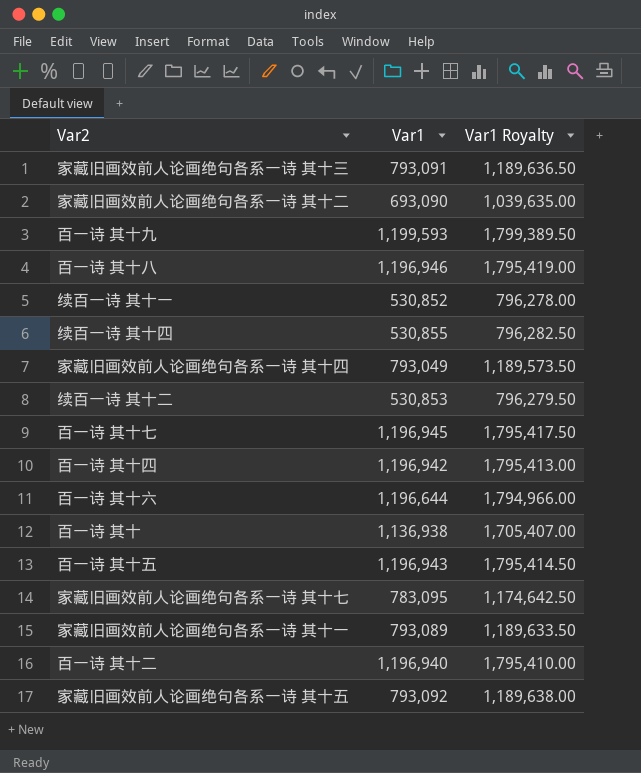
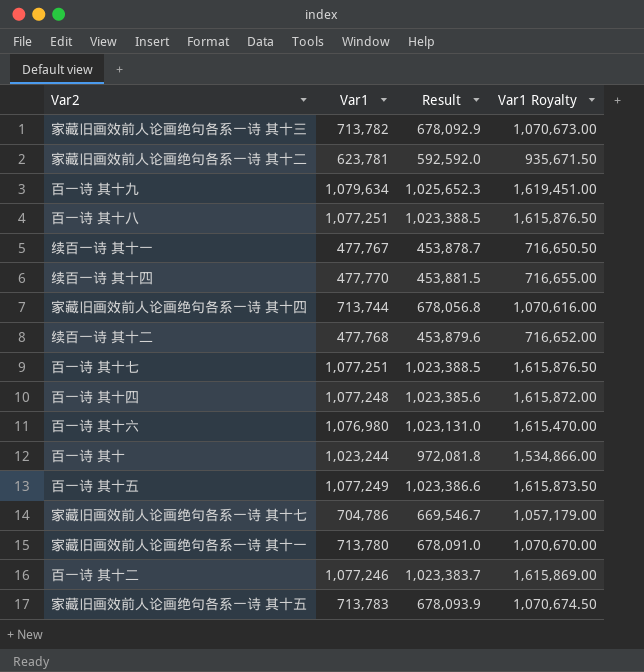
column Result | formula: none -> [Var1] * 0.95
家藏旧画效前人论画绝句各系一诗 其十三 | Var1: 793,091 -> 713,782
家藏旧画效前人论画绝句各系一诗 其十三 | Var1 Royalty: 1,189,636.50 -> 1,070,673.00
家藏旧画效前人论画绝句各系一诗 其十二 | Var1: 693,090 -> 623,781
家藏旧画效前人论画绝句各系一诗 其十二 | Var1 Royalty: 1,039,635.00 -> 935,671.50
百一诗 其十九 | Var1: 1,199,593 -> 1,079,634
百一诗 其十九 | Var1 Royalty: 1,799,389.50 -> 1,619,451.00
百一诗 其十八 | Var1: 1,196,946 -> 1,077,251
百一诗 其十八 | Var1 Royalty: 1,795,419.00 -> 1,615,876.50
续百一诗 其十一 | Var1: 530,852 -> 477,767
续百一诗 其十一 | Var1 Royalty: 796,278.00 -> 716,650.50
续百一诗 其十四 | Var1: 530,855 -> 477,770
续百一诗 其十四 | Var1 Royalty: 796,282.50 -> 716,655.00
家藏旧画效前人论画绝句各系一诗 其十四 | Var1: 793,049 -> 713,744
家藏旧画效前人论画绝句各系一诗 其十四 | Var1 Royalty: 1,189,573.50 -> 1,070,616.00
续百一诗 其十二 | Var1: 530,853 -> 477,768
续百一诗 其十二 | Var1 Royalty: 796,279.50 -> 716,652.00
百一诗 其十七 | Var1: 1,196,945 -> 1,077,251
百一诗 其十七 | Var1 Royalty: 1,795,417.50 -> 1,615,876.50
百一诗 其十四 | Var1: 1,196,942 -> 1,077,248
百一诗 其十四 | Var1 Royalty: 1,795,413.00 -> 1,615,872.00
百一诗 其十六 | Var1: 1,196,644 -> 1,076,980
百一诗 其十六 | Var1 Royalty: 1,794,966.00 -> 1,615,470.00
百一诗 其十 | Var1: 1,136,938 -> 1,023,244
百一诗 其十 | Var1 Royalty: 1,705,407.00 -> 1,534,866.00
百一诗 其十五 | Var1: 1,196,943 -> 1,077,249
百一诗 其十五 | Var1 Royalty: 1,795,414.50 -> 1,615,873.50
家藏旧画效前人论画绝句各系一诗 其十七 | Var1: 783,095 -> 704,786
家藏旧画效前人论画绝句各系一诗 其十七 | Var1 Royalty: 1,174,642.50 -> 1,057,179.00
家藏旧画效前人论画绝句各系一诗 其十一 | Var1: 793,089 -> 713,780
家藏旧画效前人论画绝句各系一诗 其十一 | Var1 Royalty: 1,189,633.50 -> 1,070,670.00
百一诗 其十二 | Var1: 1,196,940 -> 1,077,246
百一诗 其十二 | Var1 Royalty: 1,795,410.00 -> 1,615,869.00
家藏旧画效前人论画绝句各系一诗 其十五 | Var1: 793,092 -> 713,783
家藏旧画效前人论画绝句各系一诗 其十五 | Var1 Royalty: 1,189,638.00 -> 1,070,674.50

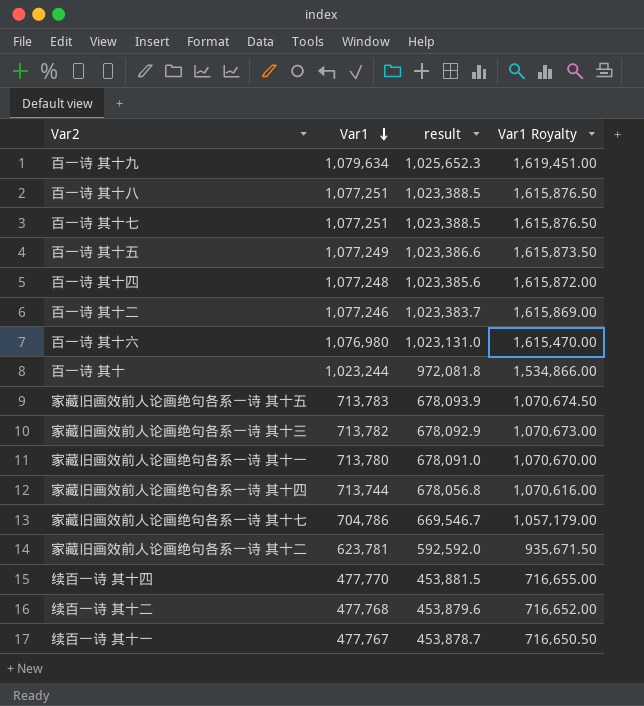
row order: none -> Var1 descending
column name: Result -> result

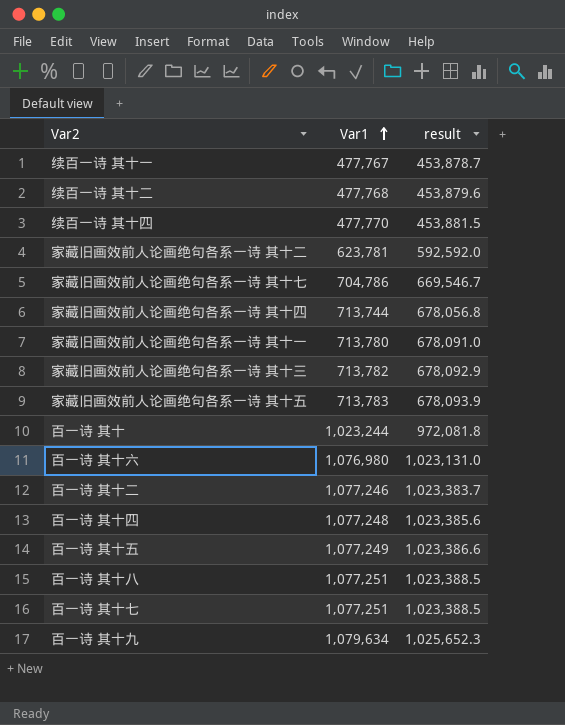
row order: Var1 descending -> Var1 ascending
column Var1 Royalty | formula: [Var1] * 1.5 -> none

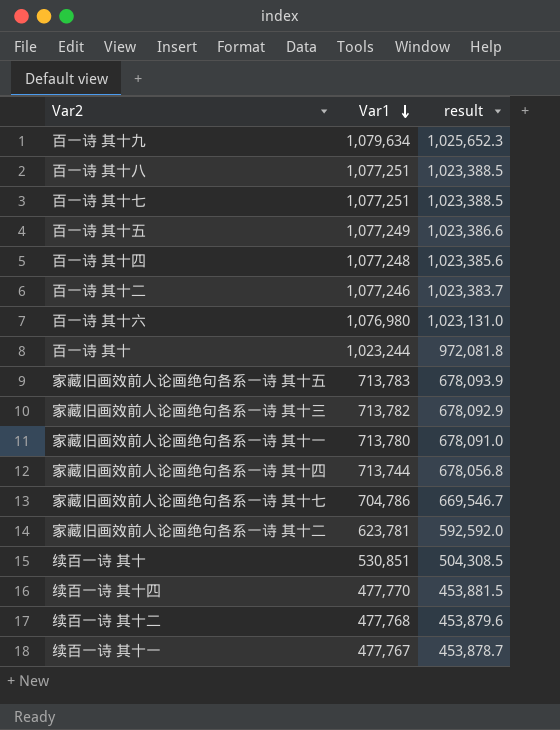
row order: Var1 ascending -> Var1 descending
row 续百一诗 其十: none -> 530,851 | 504,308.5

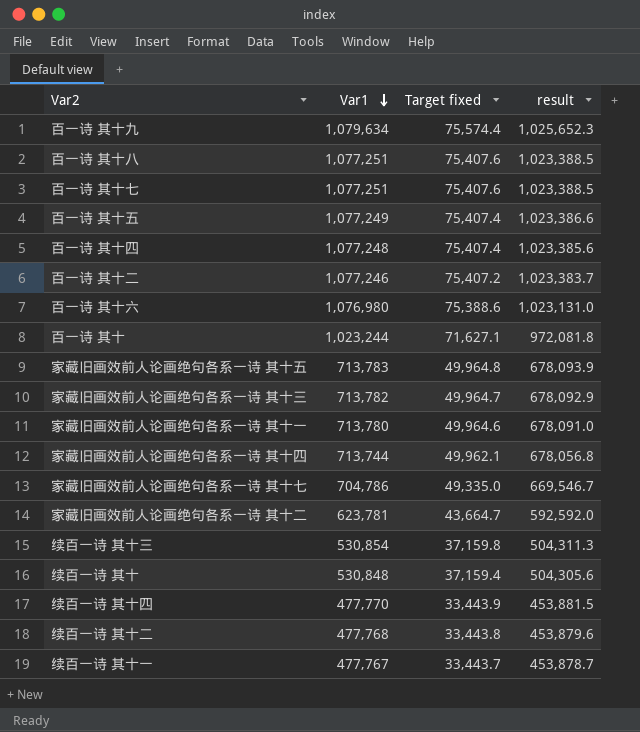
column Target fixed | formula: none -> [Var1] * 0.07
row 续百一诗 其十三: none -> 530,854 | 37,159.8 | 504,311.3
续百一诗 其十 | Var1: 530,851 -> 530,848
续百一诗 其十 | result: 504,308.5 -> 504,305.6

